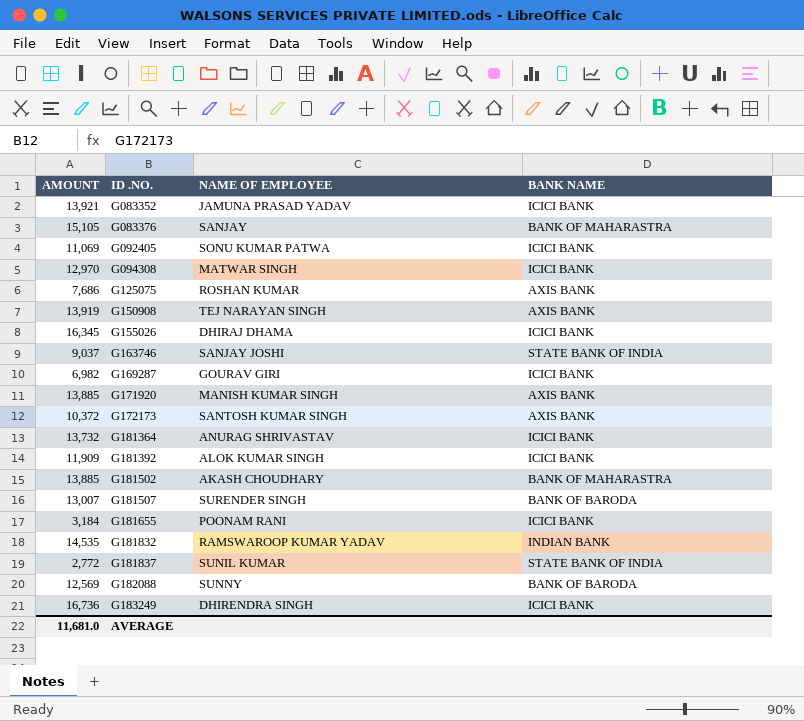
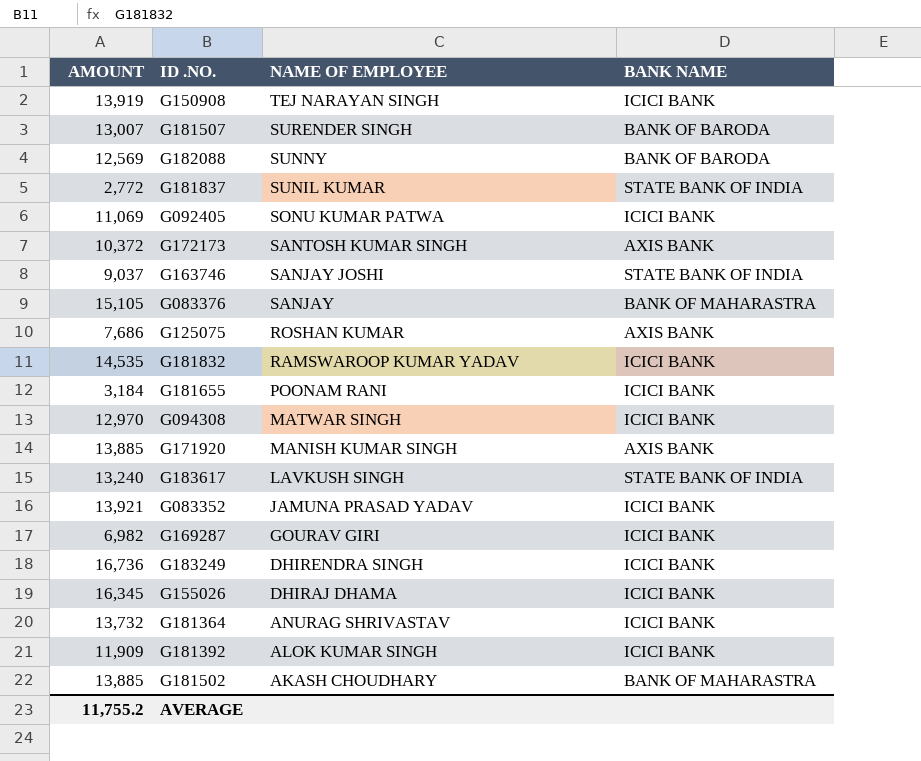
row order: ID .NO. ascending -> NAME OF EMPLOYEE descending
G150908 | BANK NAME: AXIS BANK -> ICICI BANK
G181832 | BANK NAME: INDIAN BANK -> ICICI BANK
row G183617: none -> 13,240 | LAVKUSH SINGH | STATE BANK OF INDIA
AVERAGE | AMOUNT: 11,681.0 -> 11,755.2

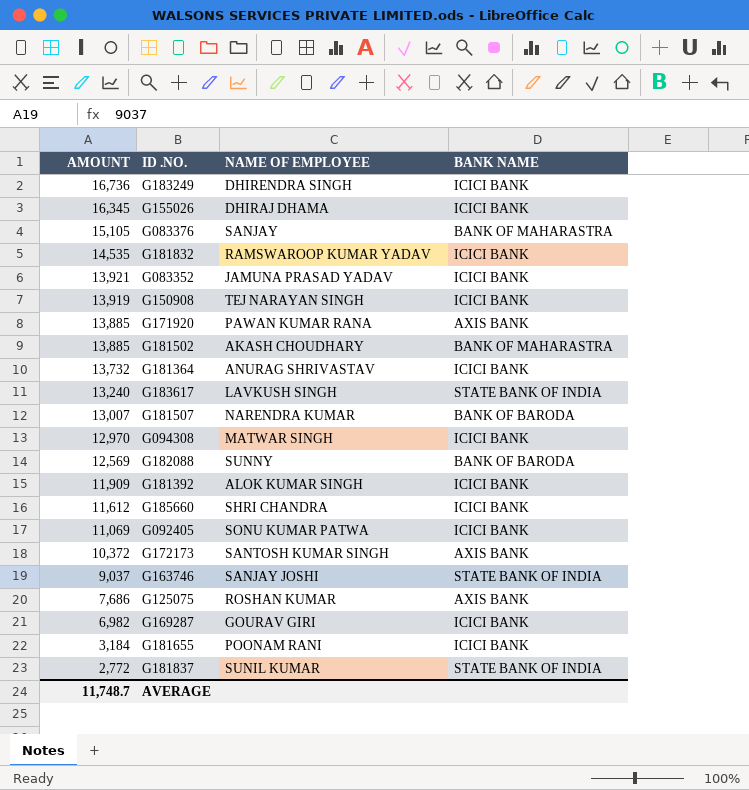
row order: NAME OF EMPLOYEE descending -> AMOUNT descending
G171920 | NAME OF EMPLOYEE: MANISH KUMAR SINGH -> PAWAN KUMAR RANA
G181507 | NAME OF EMPLOYEE: SURENDER SINGH -> NARENDRA KUMAR
row G185660: none -> 11,612 | SHRI CHANDRA | ICICI BANK
AVERAGE | AMOUNT: 11,755.2 -> 11,748.7

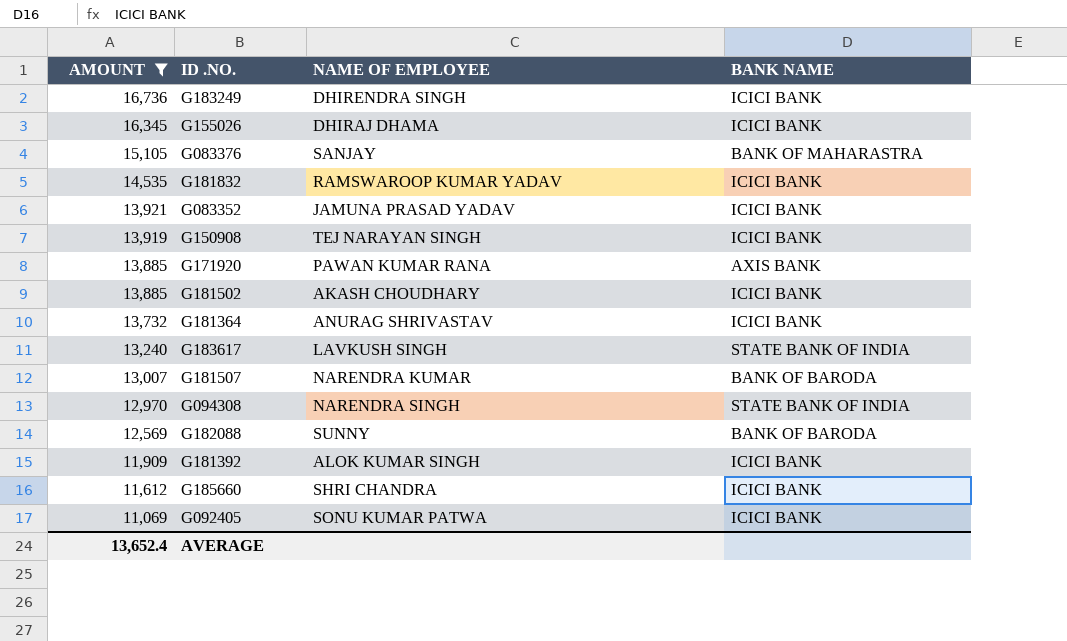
filter: none -> AMOUNT >= 11,069
G181502 | BANK NAME: BANK OF MAHARASTRA -> ICICI BANK
G094308 | NAME OF EMPLOYEE: MATWAR SINGH -> NARENDRA SINGH
G094308 | BANK NAME: ICICI BANK -> STATE BANK OF INDIA
AVERAGE | AMOUNT: 11,748.7 -> 13,652.4

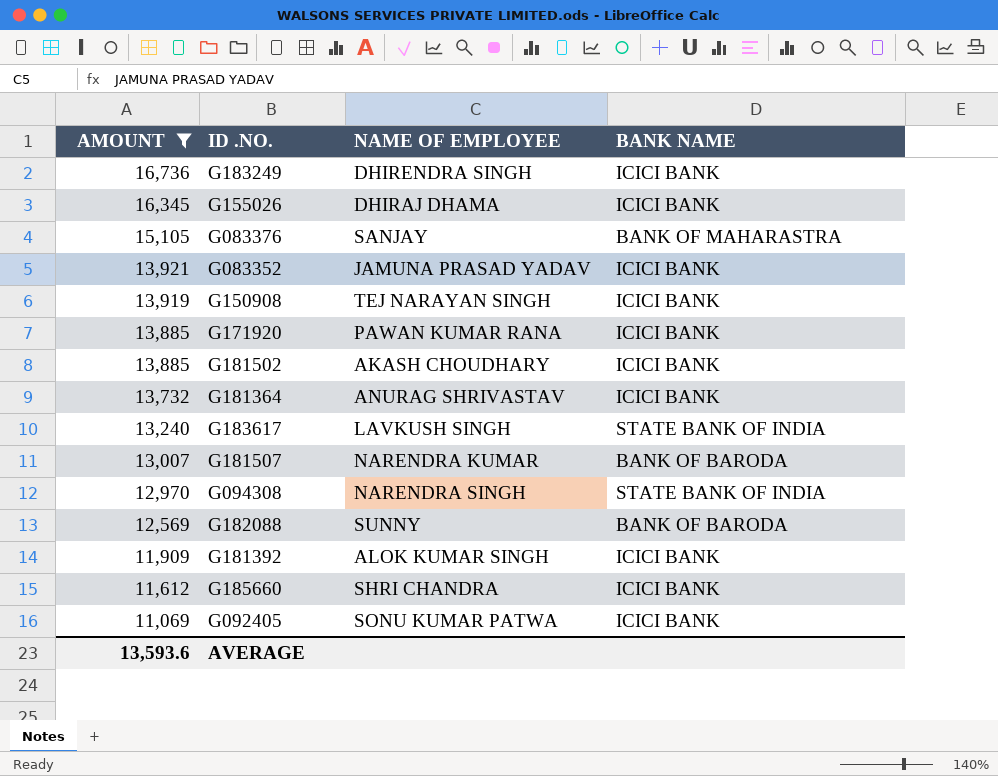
row G181832: 14,535 | RAMSWAROOP KUMAR YADAV | ICICI BANK -> none
G171920 | BANK NAME: AXIS BANK -> ICICI BANK
AVERAGE | AMOUNT: 13,652.4 -> 13,593.6

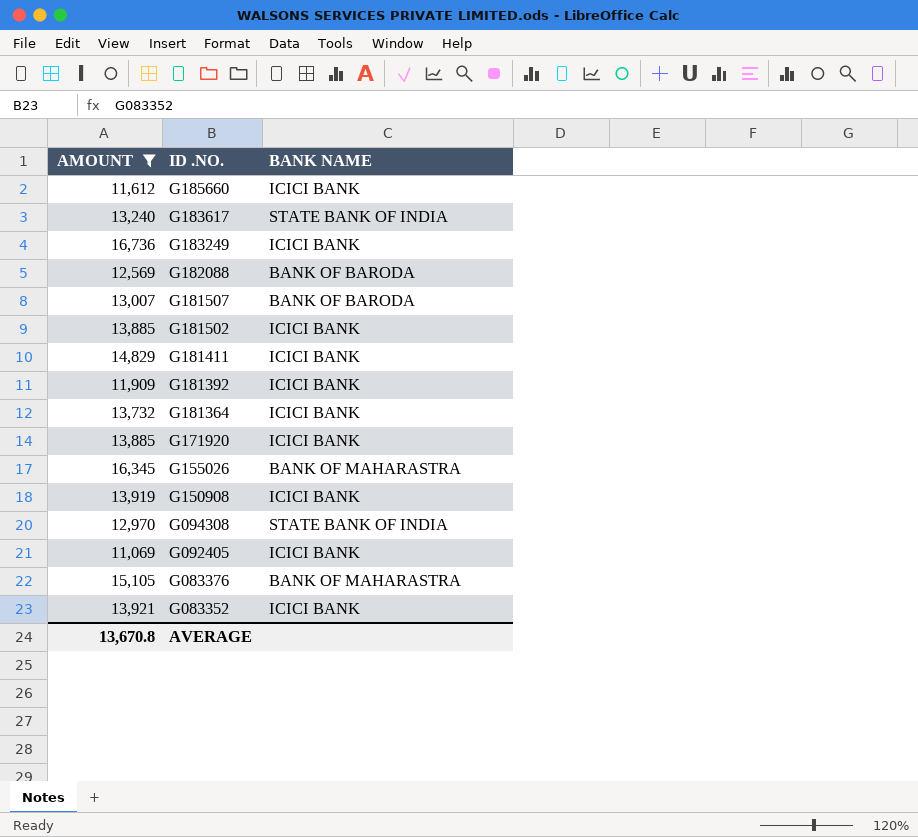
row order: AMOUNT descending -> ID .NO. descending
column NAME OF EMPLOYEE | position: 3 -> none
row G181411: none -> 14,829 | ICICI BANK
G155026 | BANK NAME: ICICI BANK -> BANK OF MAHARASTRA
AVERAGE | AMOUNT: 13,593.6 -> 13,670.8

